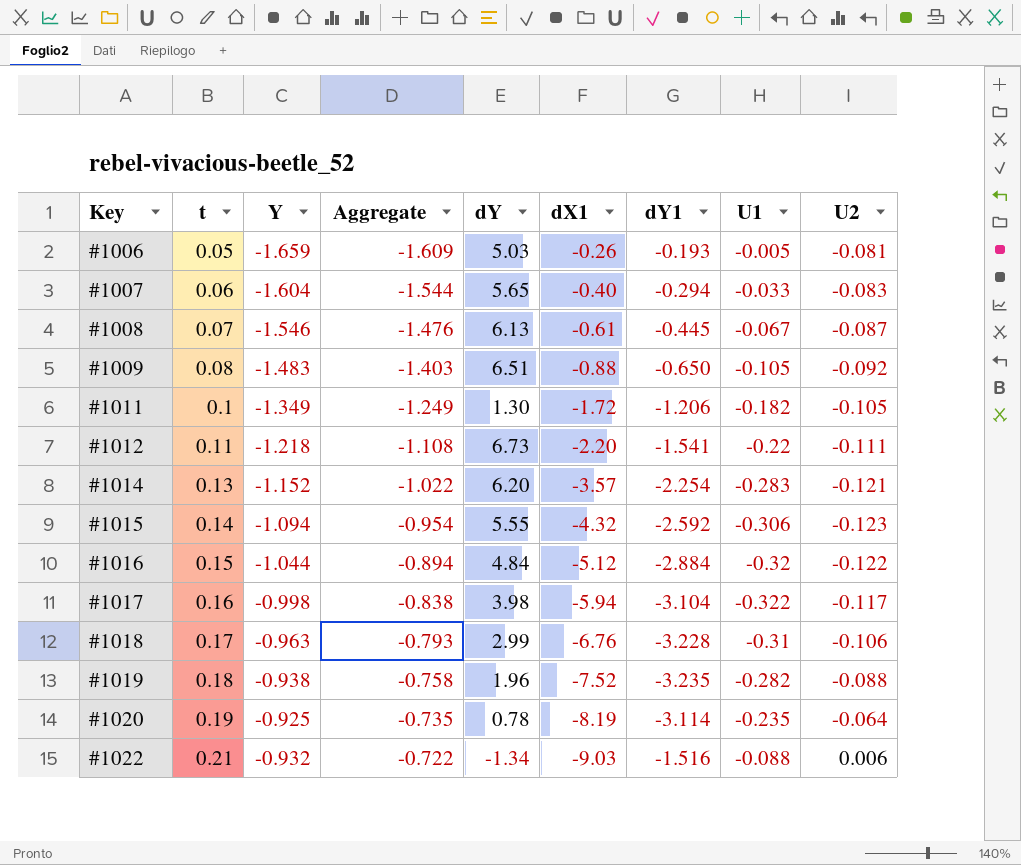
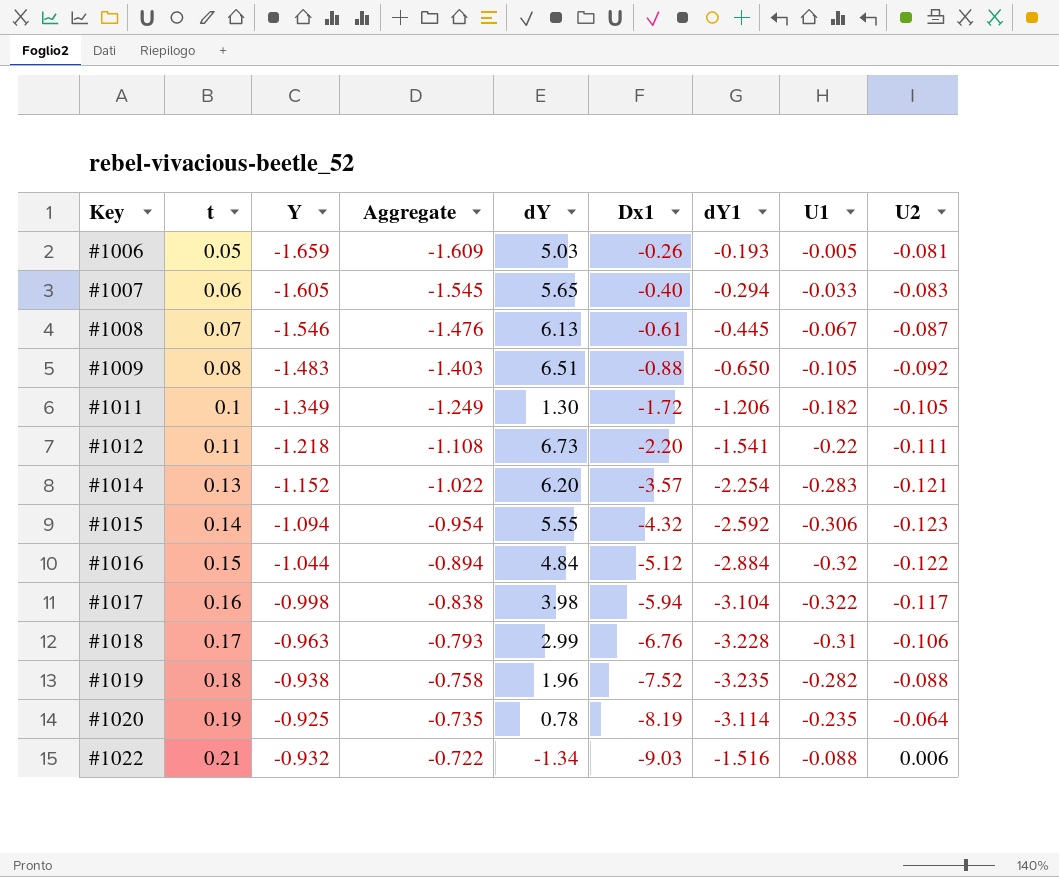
column name: dX1 -> Dx1
#1007 | Y: -1.604 -> -1.605
#1007 | Aggregate: -1.544 -> -1.545

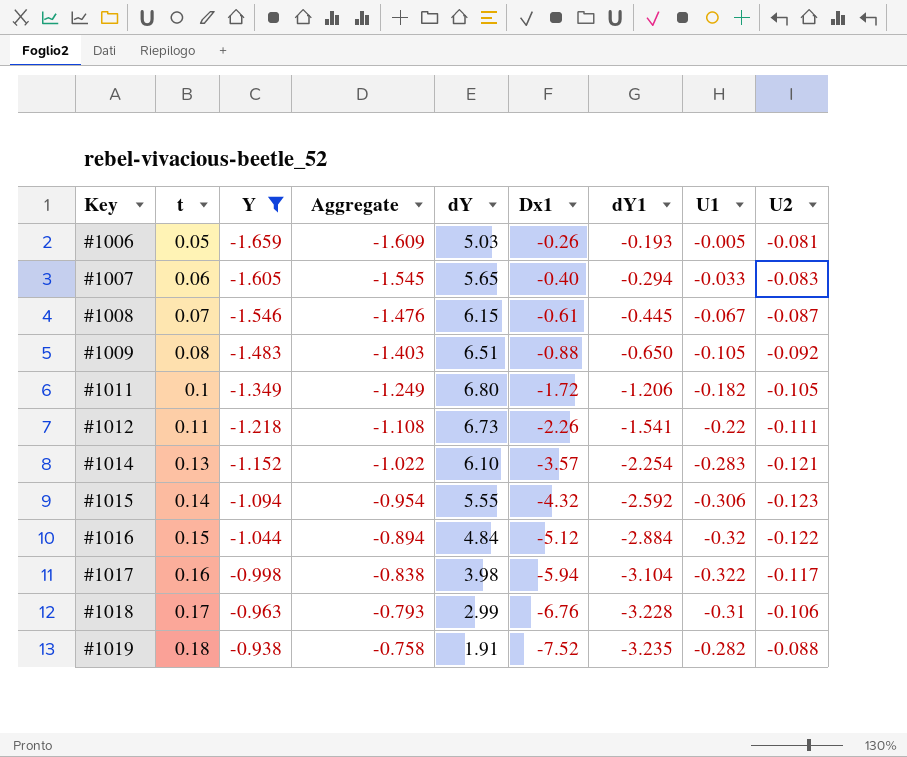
filter: none -> Y <= -0.938
#1008 | dY: 6.13 -> 6.15
#1011 | dY: 1.30 -> 6.80
#1012 | Dx1: -2.20 -> -2.26
#1014 | dY: 6.20 -> 6.10
#1019 | dY: 1.96 -> 1.91

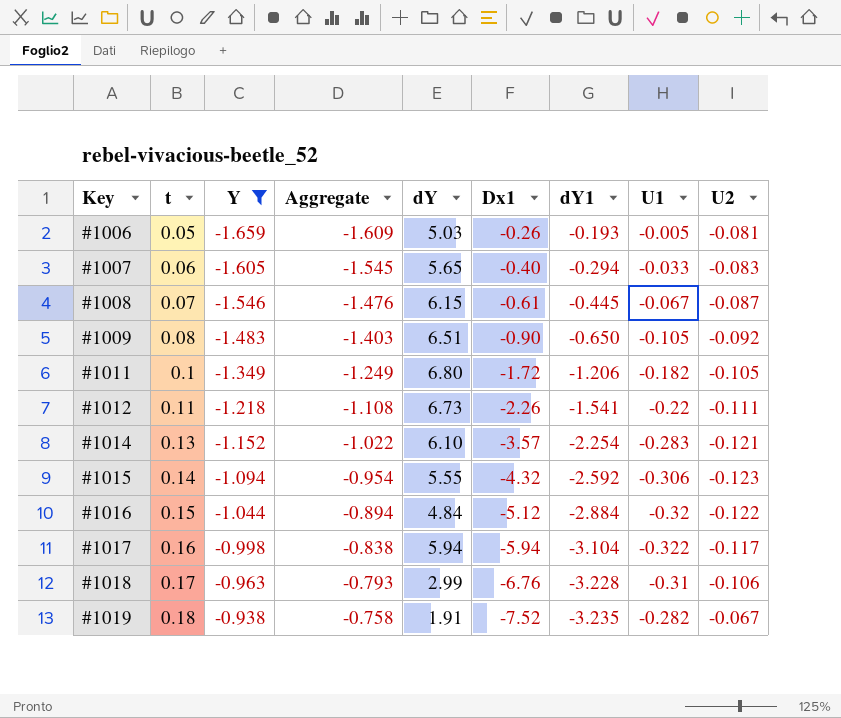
#1009 | Dx1: -0.88 -> -0.90
#1017 | dY: 3.98 -> 5.94
#1019 | U2: -0.088 -> -0.067

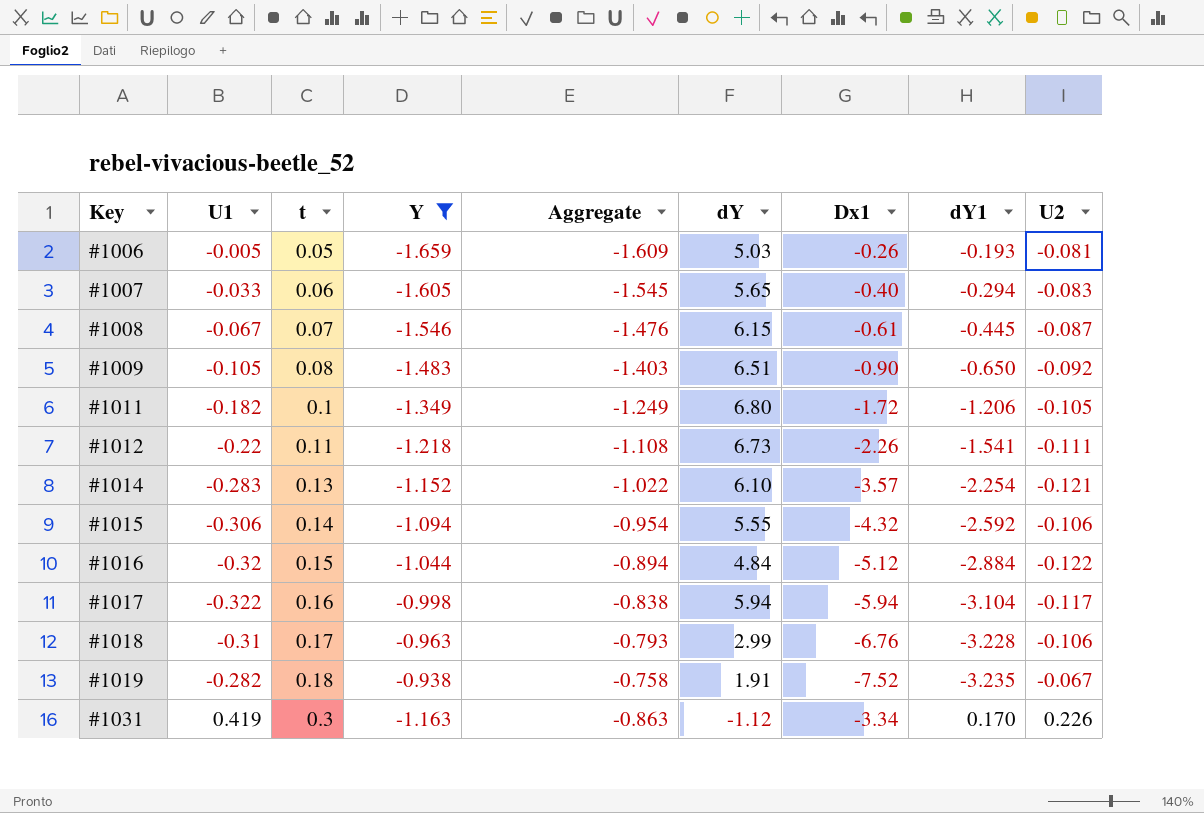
column U1 | position: 8 -> 2
#1015 | U2: -0.123 -> -0.106
row #1031: none -> 0.419 | 0.3 | -1.163 | -0.863 | -1.12 | -3.34 | 0.170 | 0.226

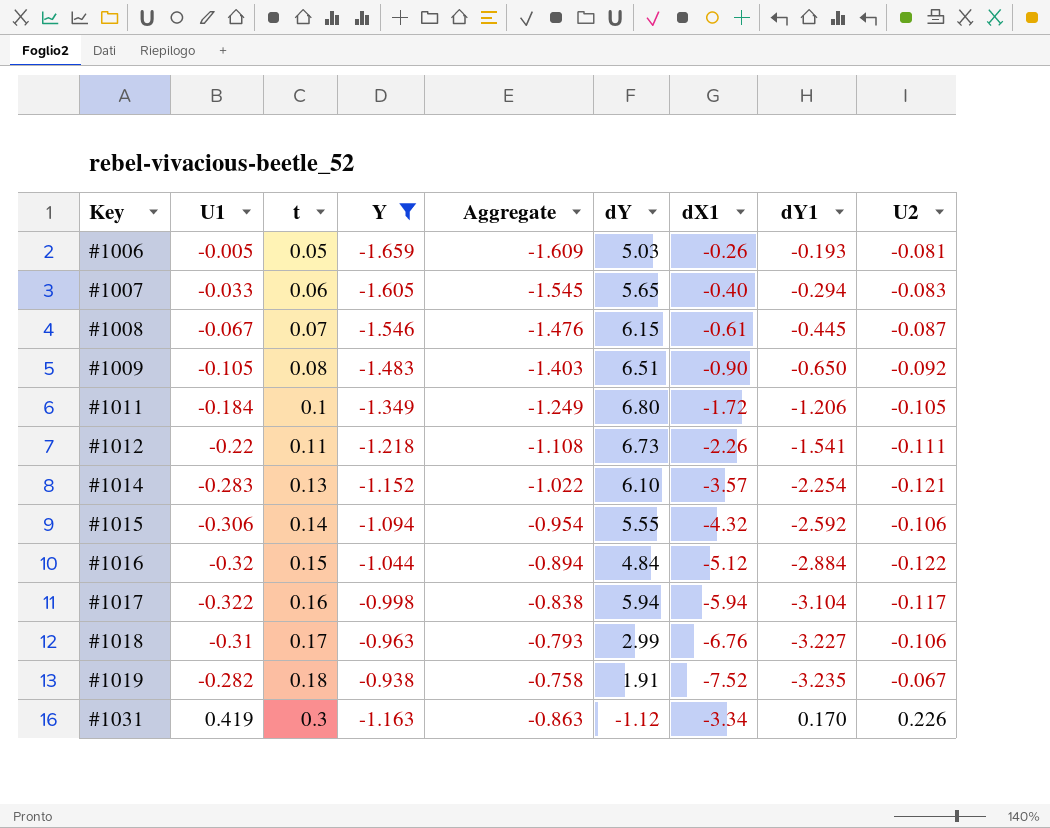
column name: Dx1 -> dX1
#1011 | U1: -0.182 -> -0.184
#1018 | dY1: -3.228 -> -3.227

